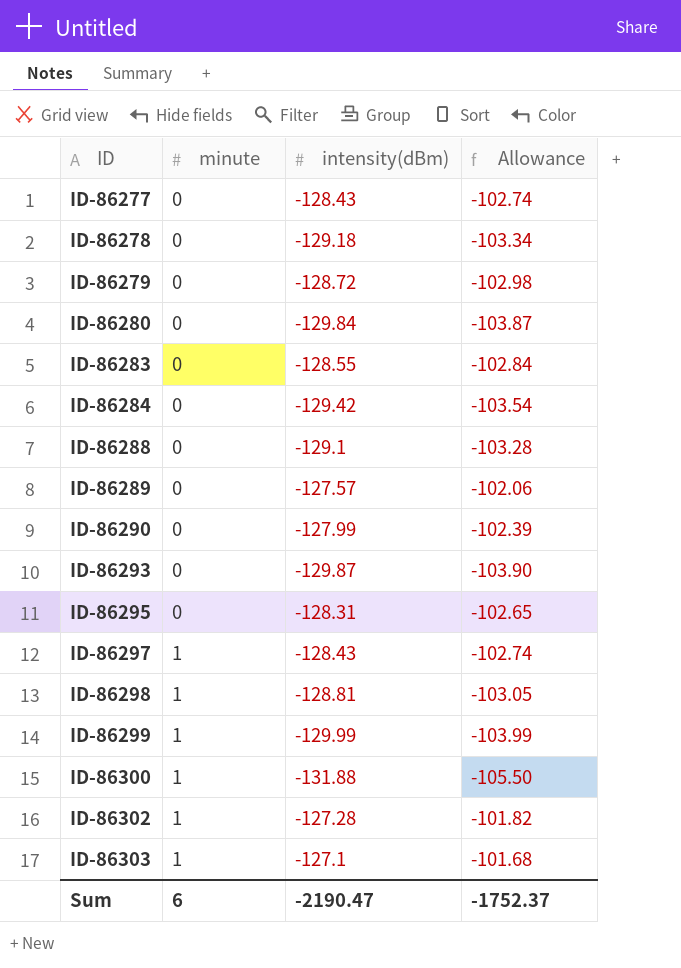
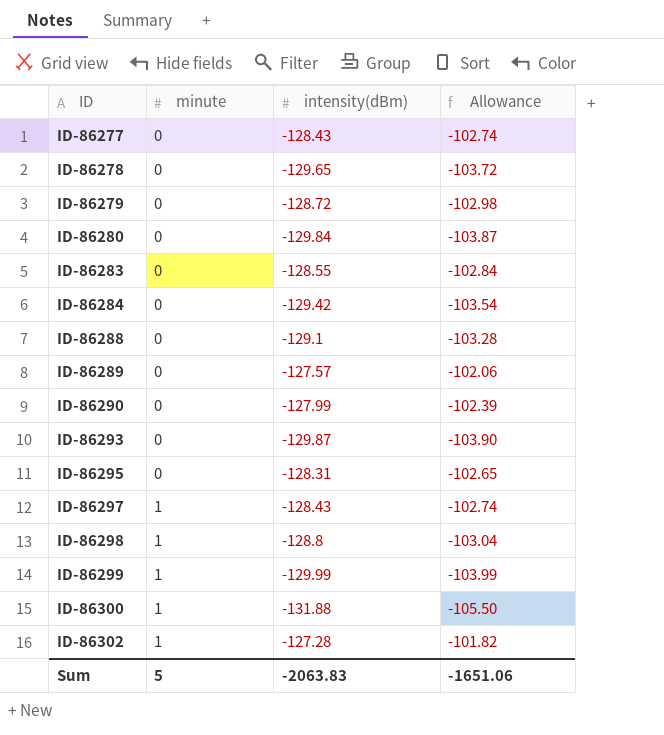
row ID-86303: 1 | -127.1 | -101.68 -> none
ID-86278 | intensity(dBm): -129.18 -> -129.65
ID-86278 | Allowance: -103.34 -> -103.72
ID-86298 | intensity(dBm): -128.81 -> -128.8
ID-86298 | Allowance: -103.05 -> -103.04
Sum | minute: 6 -> 5
Sum | intensity(dBm): -2190.47 -> -2063.83
Sum | Allowance: -1752.37 -> -1651.06

